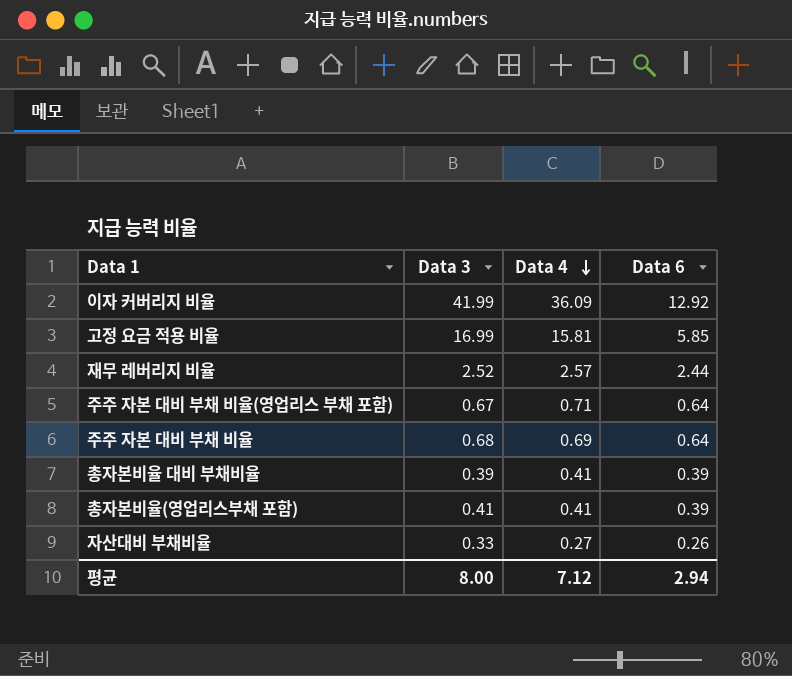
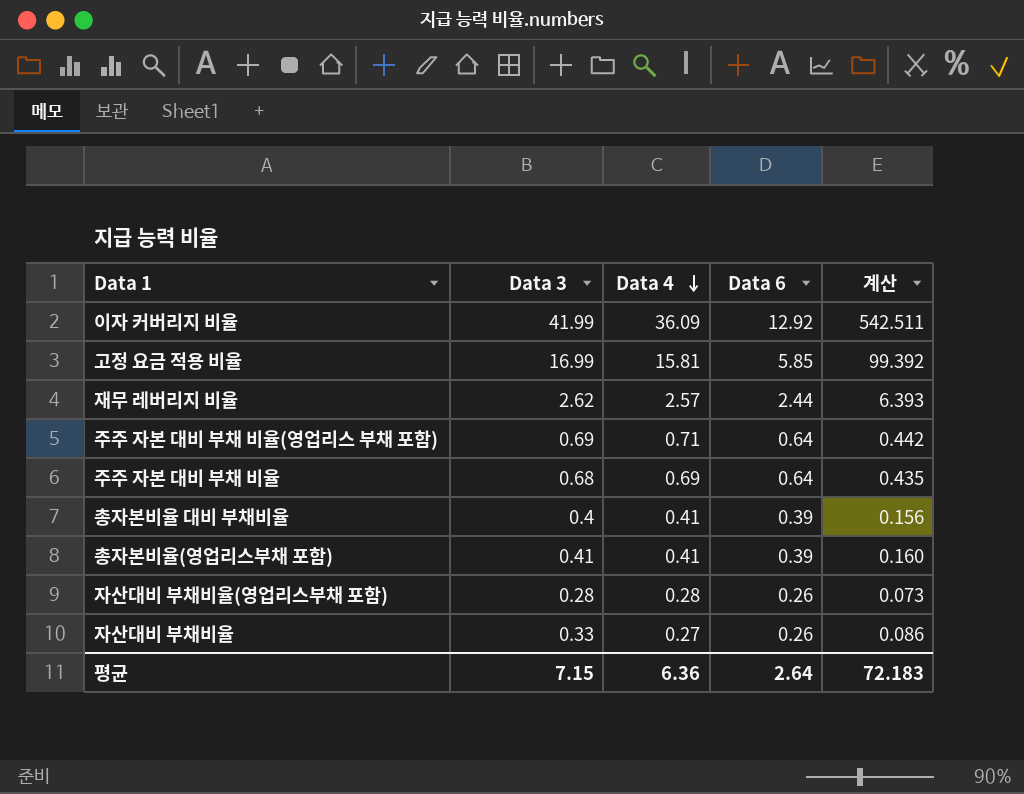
column 계산 | formula: none -> [Data 3] * [Data 6]
재무 레버리지 비율 | Data 3: 2.52 -> 2.62
주주 자본 대비 부채 비율(영업리스 부채 포함) | Data 3: 0.67 -> 0.69
총자본비율 대비 부채비율 | Data 3: 0.39 -> 0.4
row 자산대비 부채비율(영업리스부채 포함): none -> 0.28 | 0.28 | 0.26 | 0.073
평균 | Data 3: 8.00 -> 7.15
평균 | Data 4: 7.12 -> 6.36
평균 | Data 6: 2.94 -> 2.64

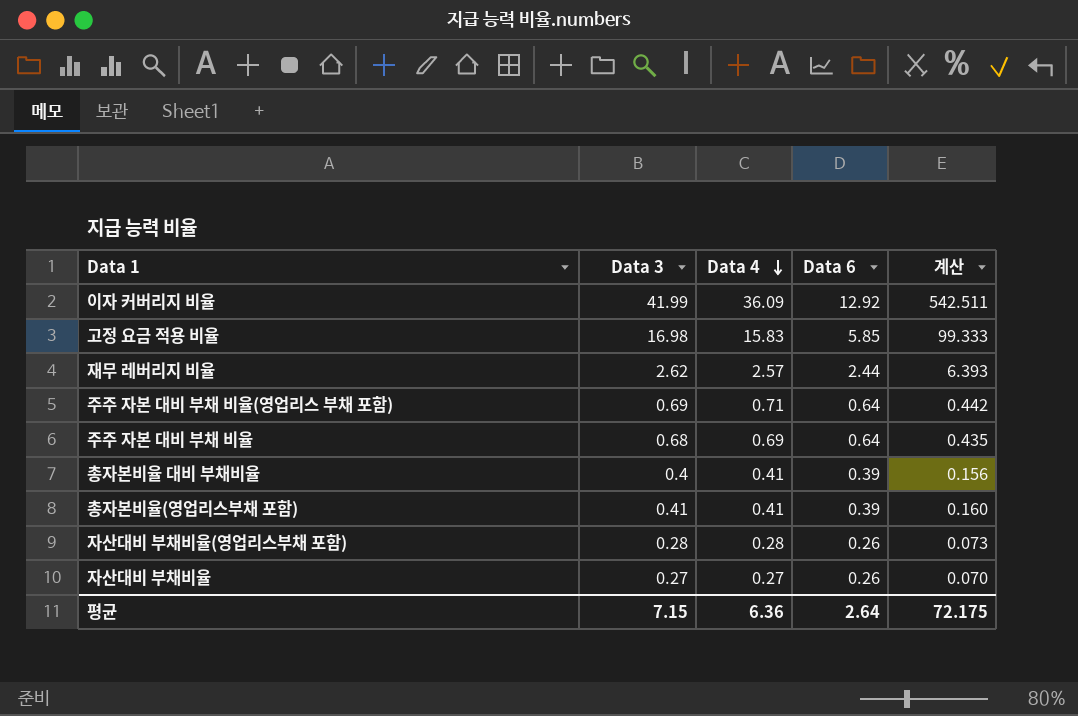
고정 요금 적용 비율 | Data 3: 16.99 -> 16.98
고정 요금 적용 비율 | Data 4: 15.81 -> 15.83
고정 요금 적용 비율 | 계산: 99.392 -> 99.333
자산대비 부채비율 | Data 3: 0.33 -> 0.27
자산대비 부채비율 | 계산: 0.086 -> 0.070
평균 | 계산: 72.183 -> 72.175

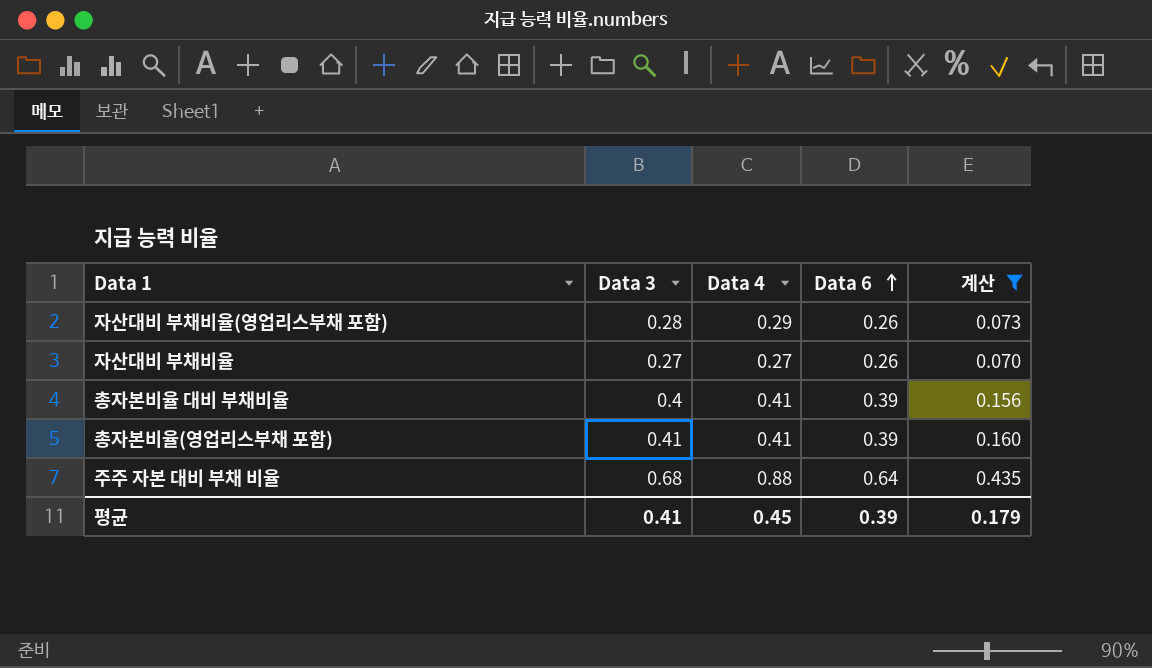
filter: none -> 계산 <= 0.435
row order: Data 4 descending -> Data 6 ascending
자산대비 부채비율(영업리스부채 포함) | Data 4: 0.28 -> 0.29
주주 자본 대비 부채 비율 | Data 4: 0.69 -> 0.88
평균 | Data 3: 7.15 -> 0.41
평균 | Data 4: 6.36 -> 0.45
평균 | Data 6: 2.64 -> 0.39
평균 | 계산: 72.175 -> 0.179

